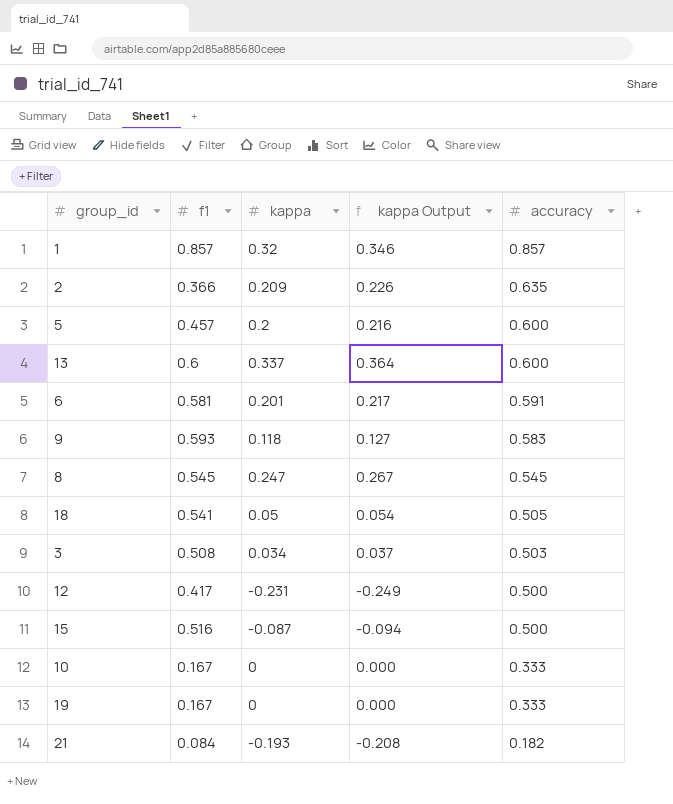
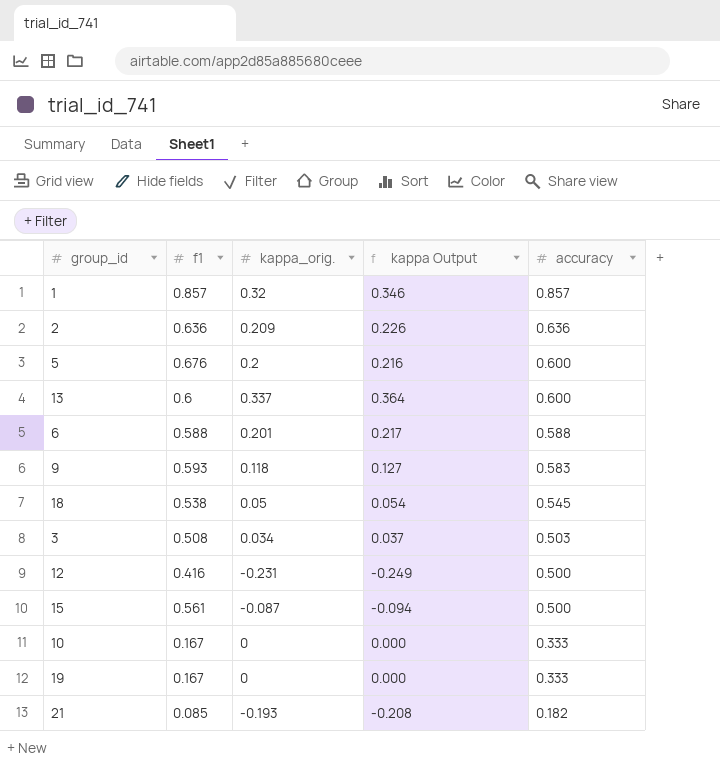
column name: kappa -> kappa_orig.
row 8: 0.545 | 0.247 | 0.267 | 0.545 -> none
2 | f1: 0.366 -> 0.636
2 | accuracy: 0.635 -> 0.636
5 | f1: 0.457 -> 0.676
6 | f1: 0.581 -> 0.588
6 | accuracy: 0.591 -> 0.588
18 | f1: 0.541 -> 0.538
18 | accuracy: 0.505 -> 0.545
12 | f1: 0.417 -> 0.416
15 | f1: 0.516 -> 0.561
21 | f1: 0.084 -> 0.085

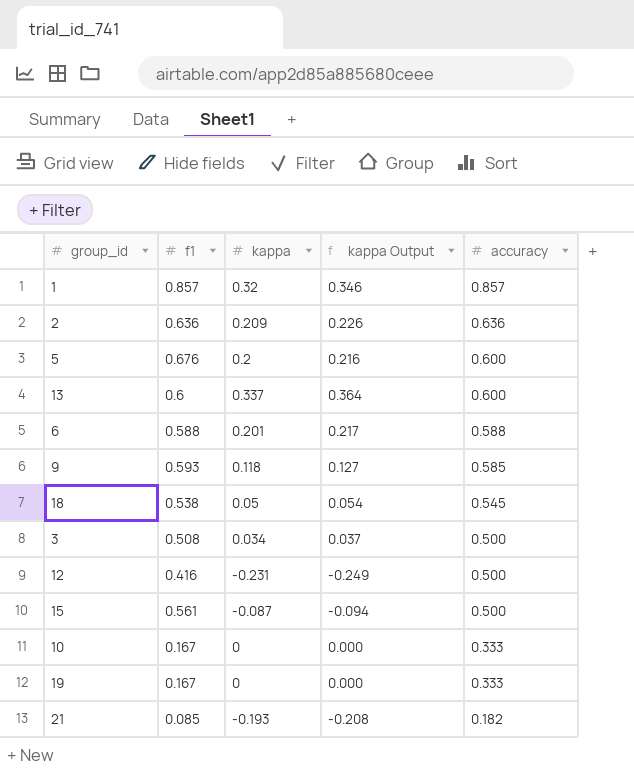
column name: kappa_orig. -> kappa
9 | accuracy: 0.583 -> 0.585
3 | accuracy: 0.503 -> 0.500

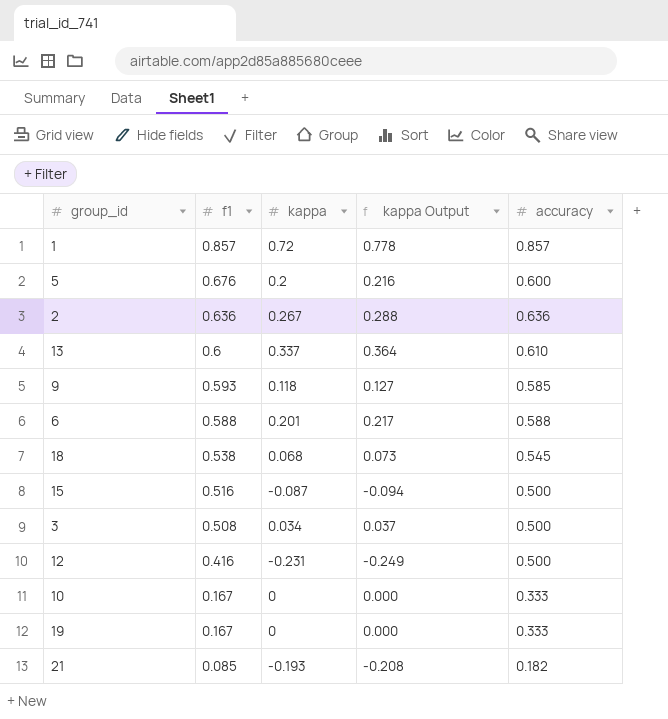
row order: accuracy descending -> f1 descending
1 | kappa: 0.32 -> 0.72
1 | kappa Output: 0.346 -> 0.778
2 | kappa: 0.209 -> 0.267
2 | kappa Output: 0.226 -> 0.288
13 | accuracy: 0.600 -> 0.610
18 | kappa: 0.05 -> 0.068
18 | kappa Output: 0.054 -> 0.073
15 | f1: 0.561 -> 0.516

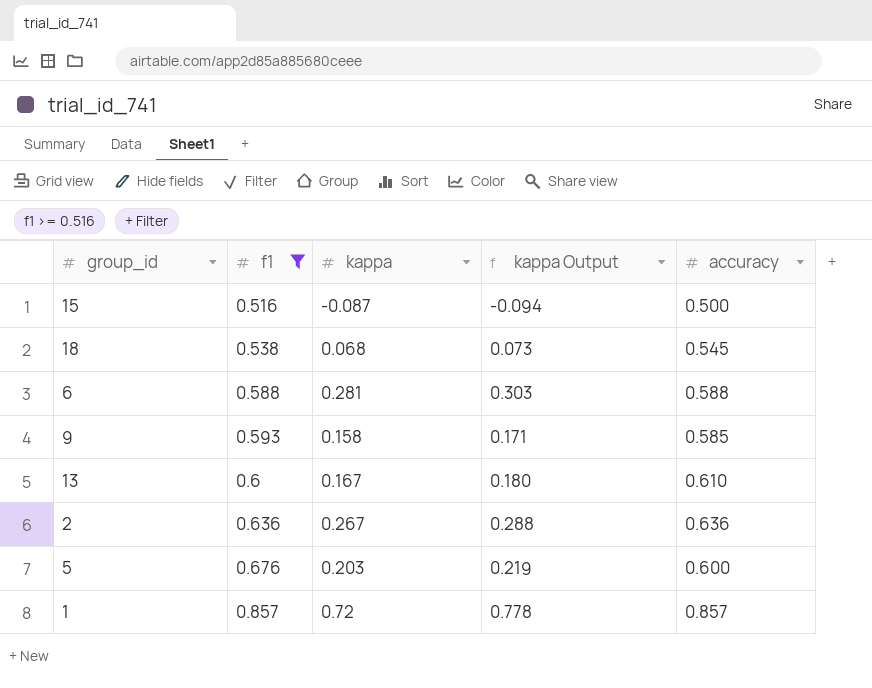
filter: none -> f1 >= 0.516
row order: f1 descending -> f1 ascending
6 | kappa: 0.201 -> 0.281
6 | kappa Output: 0.217 -> 0.303
9 | kappa: 0.118 -> 0.158
9 | kappa Output: 0.127 -> 0.171
13 | kappa: 0.337 -> 0.167
13 | kappa Output: 0.364 -> 0.180
5 | kappa: 0.2 -> 0.203
5 | kappa Output: 0.216 -> 0.219

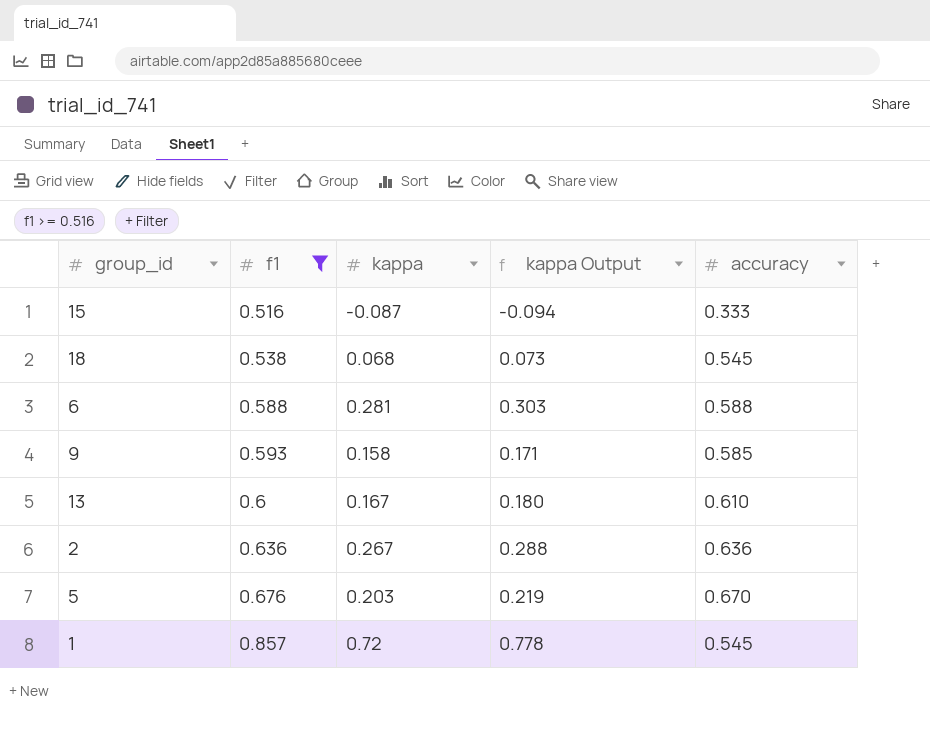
15 | accuracy: 0.500 -> 0.333
5 | accuracy: 0.600 -> 0.670
1 | accuracy: 0.857 -> 0.545

